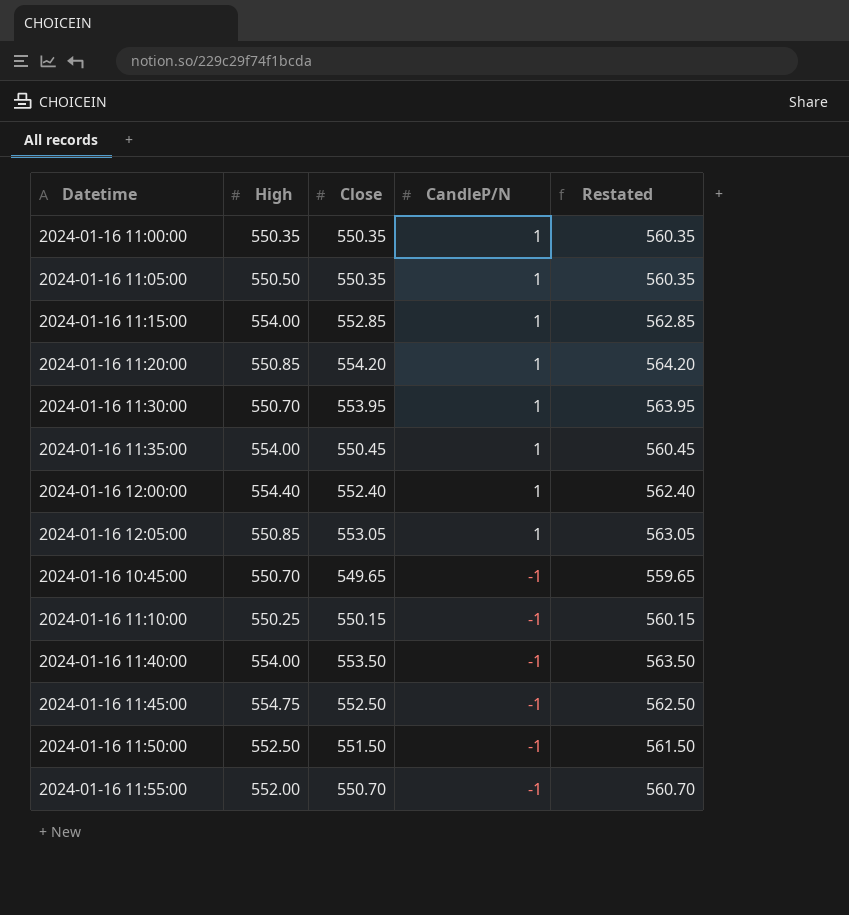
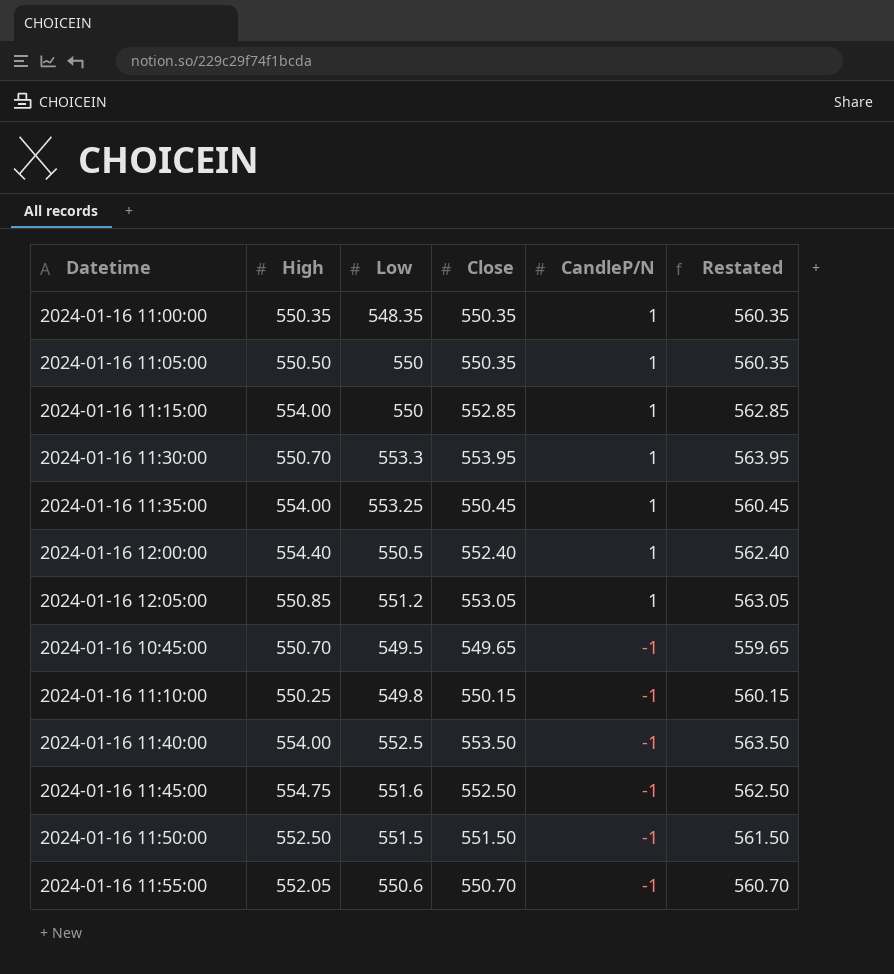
column Low | position: none -> 3
row 2024-01-16 11:20:00: 550.85 | 554.20 | 1 | 564.20 -> none
2024-01-16 11:55:00 | High: 552.00 -> 552.05

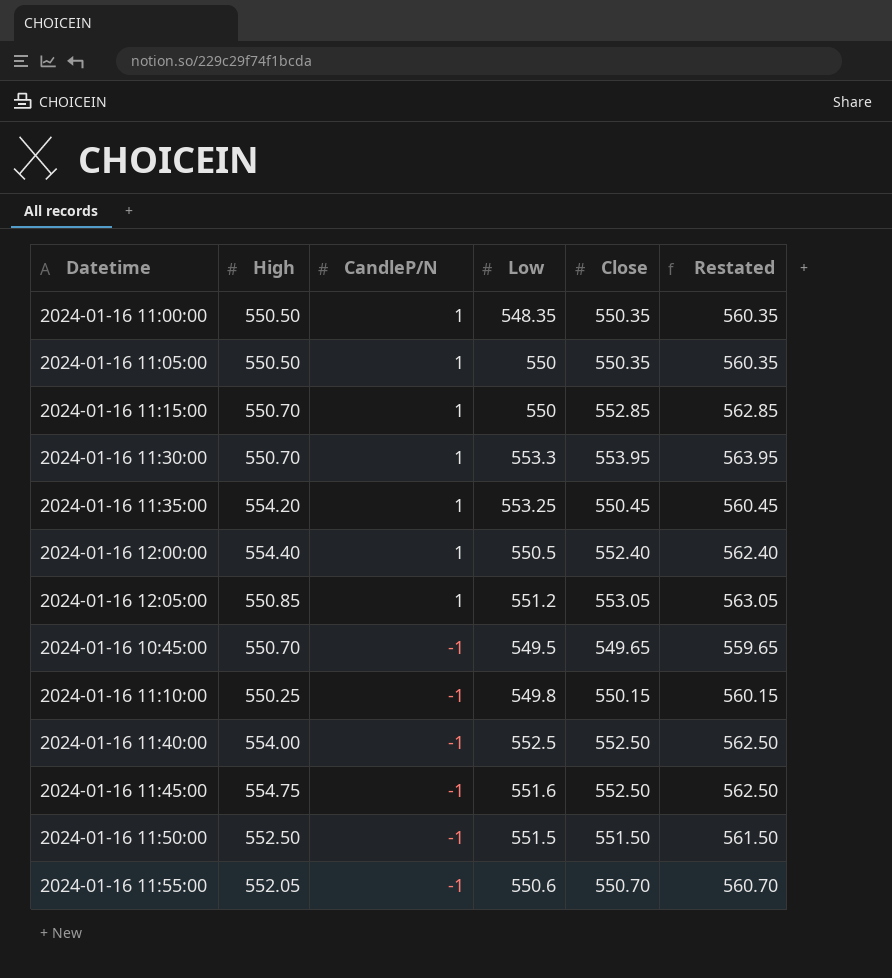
column CandleP/N | position: 5 -> 3
2024-01-16 11:00:00 | High: 550.35 -> 550.50
2024-01-16 11:15:00 | High: 554.00 -> 550.70
2024-01-16 11:35:00 | High: 554.00 -> 554.20
2024-01-16 11:40:00 | Close: 553.50 -> 552.50
2024-01-16 11:40:00 | Restated: 563.50 -> 562.50

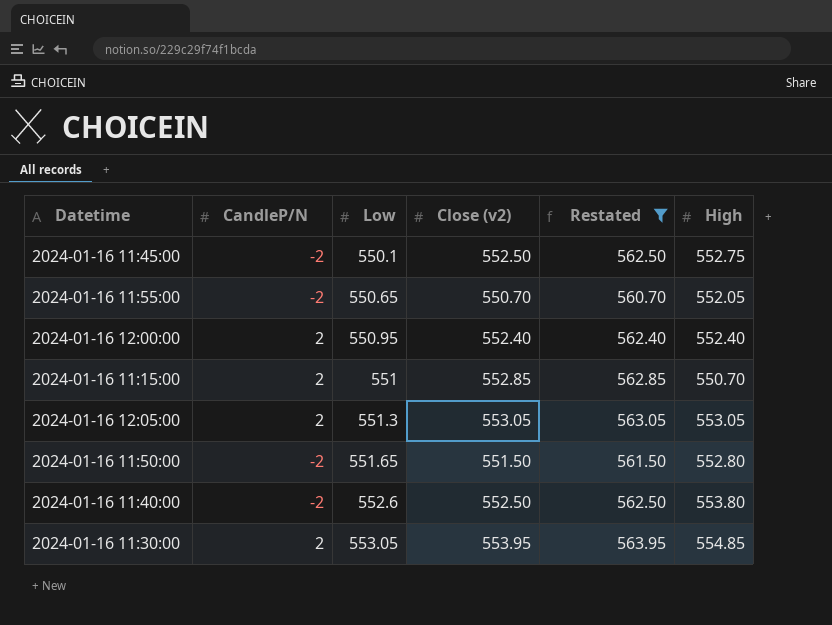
filter: none -> Restated >= 560.70
row order: CandleP/N descending -> Low ascending
column name: Close -> Close (v2)
column High | position: 2 -> 6
2024-01-16 11:45:00 | CandleP/N: -1 -> -2
2024-01-16 11:45:00 | Low: 551.6 -> 550.1
2024-01-16 11:45:00 | High: 554.75 -> 552.75
2024-01-16 11:55:00 | CandleP/N: -1 -> -2
2024-01-16 11:55:00 | Low: 550.6 -> 550.65
2024-01-16 12:00:00 | CandleP/N: 1 -> 2
2024-01-16 12:00:00 | Low: 550.5 -> 550.95
2024-01-16 12:00:00 | High: 554.40 -> 552.40
2024-01-16 11:15:00 | CandleP/N: 1 -> 2
2024-01-16 11:15:00 | Low: 550 -> 551
2024-01-16 12:05:00 | CandleP/N: 1 -> 2
2024-01-16 12:05:00 | Low: 551.2 -> 551.3
2024-01-16 12:05:00 | High: 550.85 -> 553.05
2024-01-16 11:50:00 | CandleP/N: -1 -> -2
2024-01-16 11:50:00 | Low: 551.5 -> 551.65
2024-01-16 11:50:00 | High: 552.50 -> 552.80
2024-01-16 11:40:00 | CandleP/N: -1 -> -2
2024-01-16 11:40:00 | Low: 552.5 -> 552.6
2024-01-16 11:40:00 | High: 554.00 -> 553.80
2024-01-16 11:30:00 | CandleP/N: 1 -> 2
2024-01-16 11:30:00 | Low: 553.3 -> 553.05
2024-01-16 11:30:00 | High: 550.70 -> 554.85

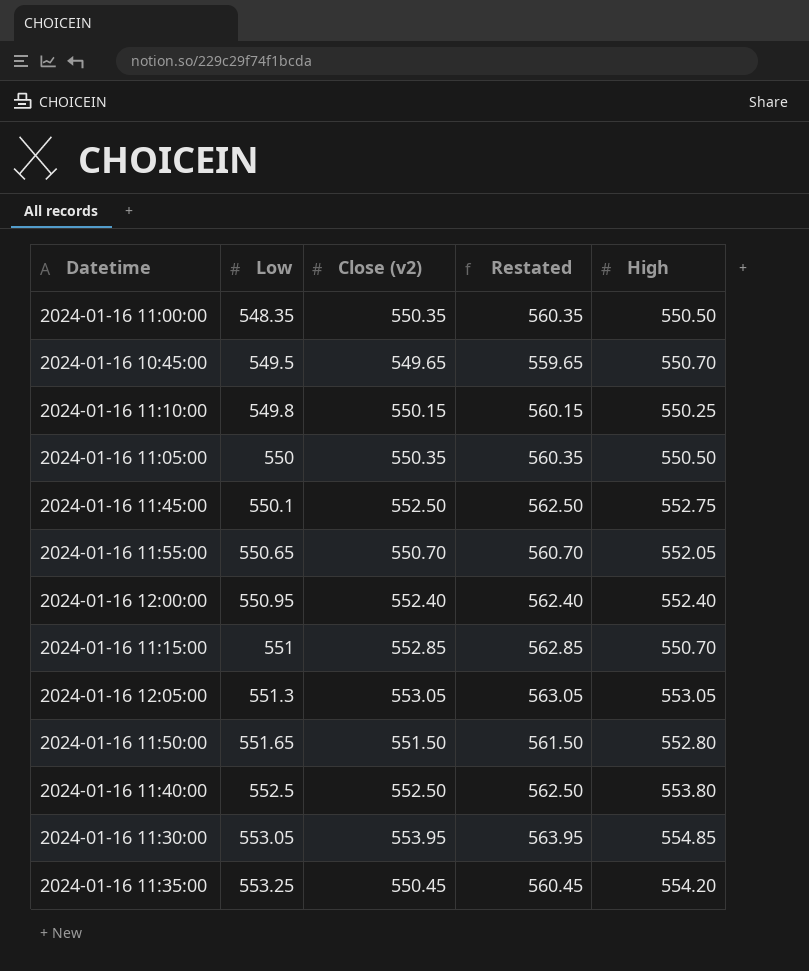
filter: Restated >= 560.70 -> none
column CandleP/N | position: 2 -> none
2024-01-16 11:40:00 | Low: 552.6 -> 552.5

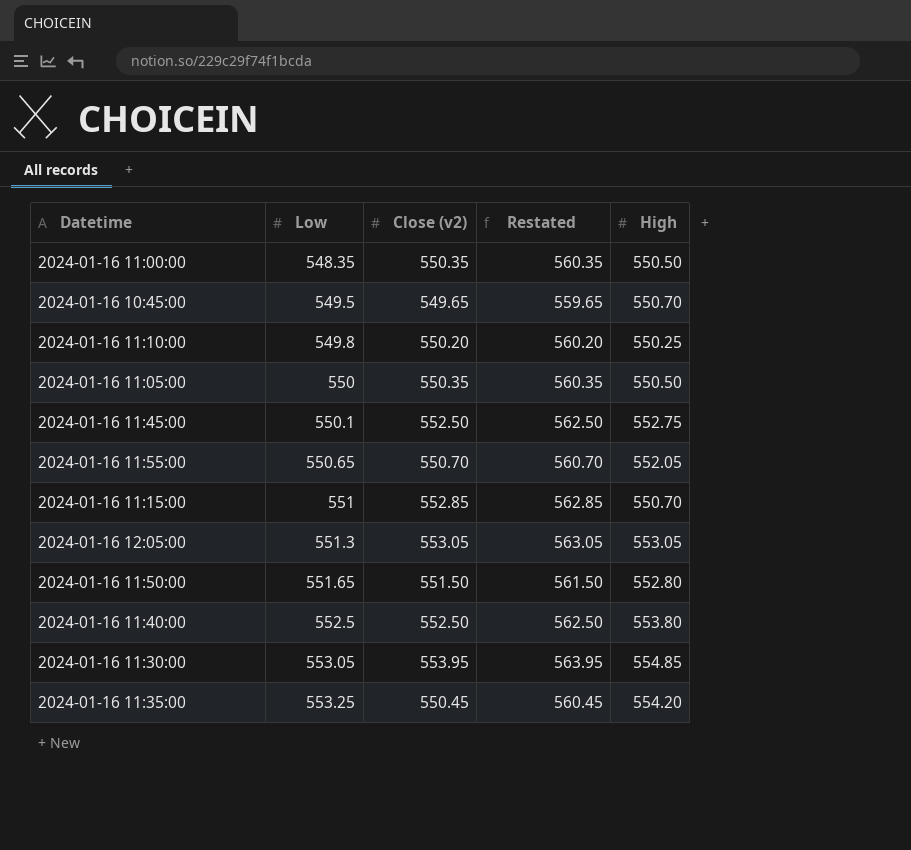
row 2024-01-16 12:00:00: 550.95 | 552.40 | 562.40 | 552.40 -> none
2024-01-16 11:10:00 | Close (v2): 550.15 -> 550.20
2024-01-16 11:10:00 | Restated: 560.15 -> 560.20

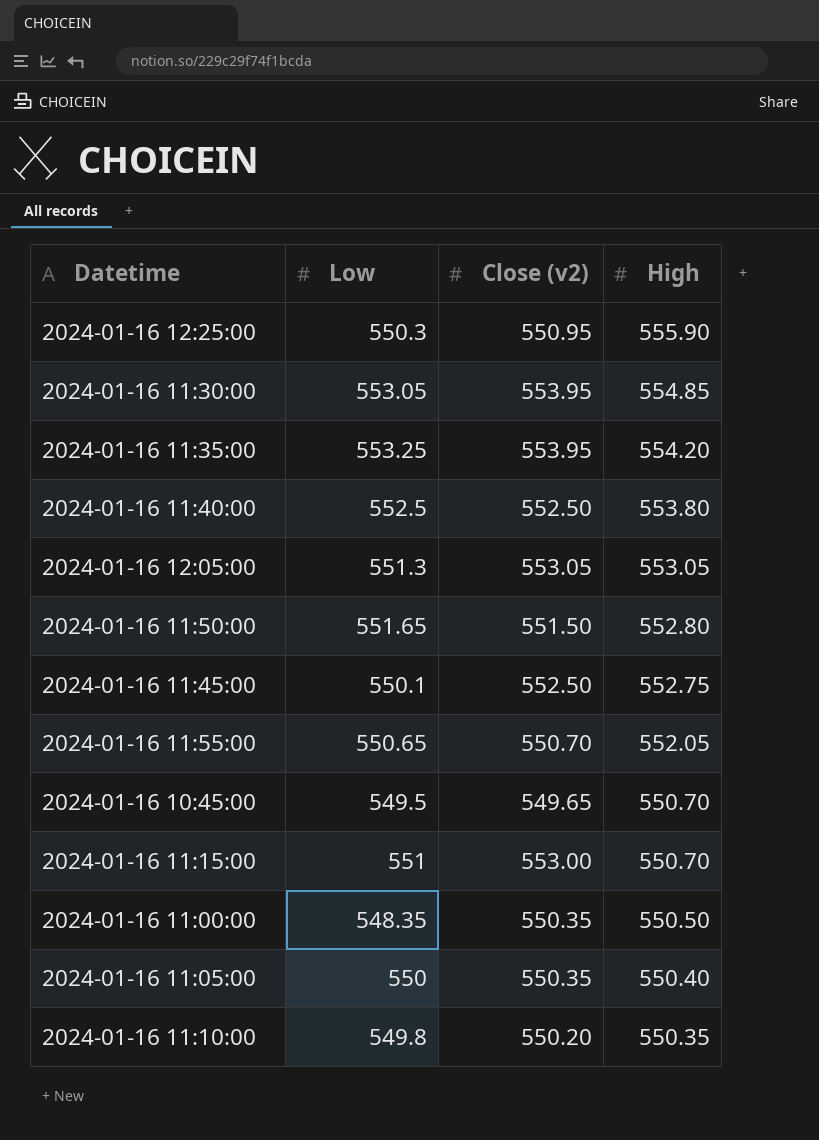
row order: Low ascending -> High descending
column Restated | formula: [Close (v2)] + 10 -> none
row 2024-01-16 12:25:00: none -> 550.3 | 550.95 | 555.90
2024-01-16 11:35:00 | Close (v2): 550.45 -> 553.95
2024-01-16 11:15:00 | Close (v2): 552.85 -> 553.00
2024-01-16 11:05:00 | High: 550.50 -> 550.40
2024-01-16 11:10:00 | High: 550.25 -> 550.35

